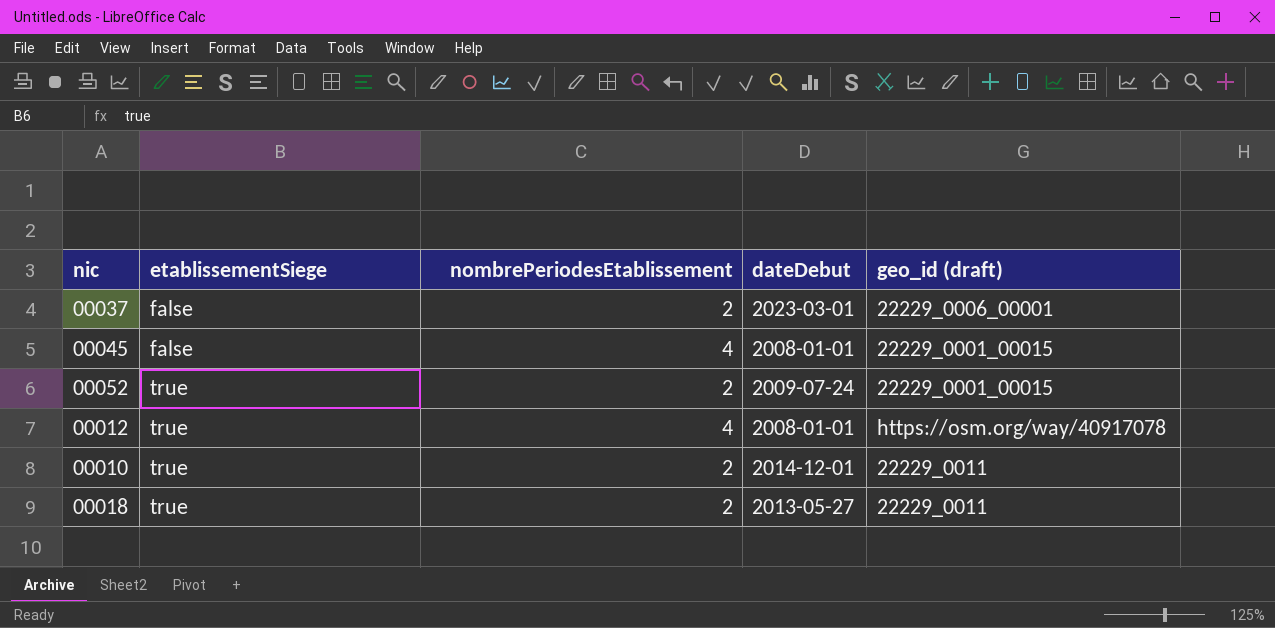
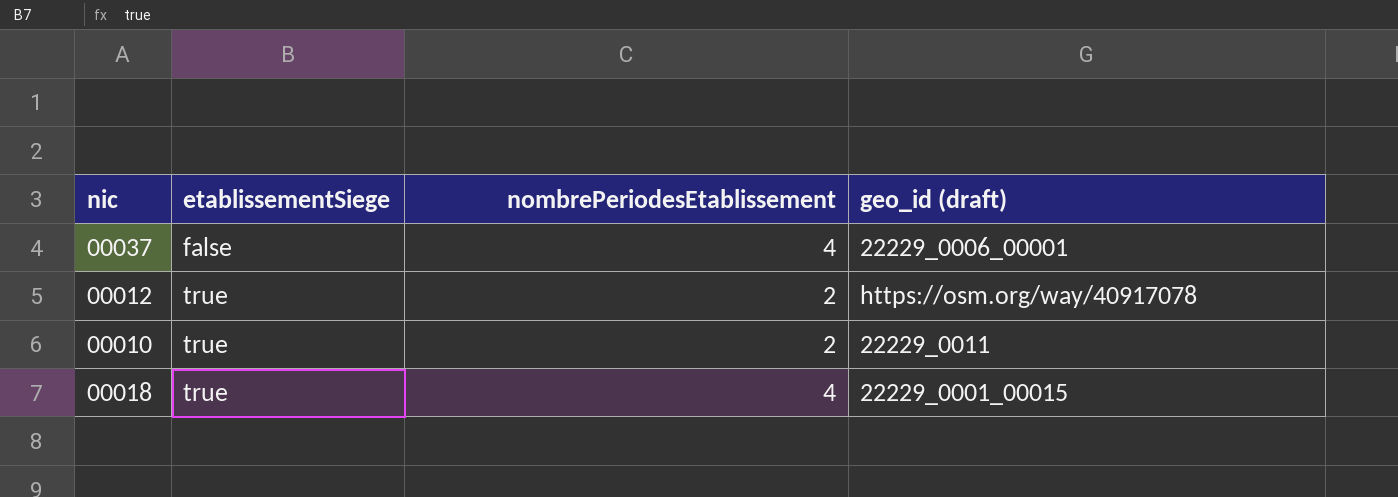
column dateDebut | position: 4 -> none
row 00045: false | 4 | 2008-01-01 | 22229_0001_00015 -> none
row 00052: true | 2 | 2009-07-24 | 22229_0001_00015 -> none
00037 | nombrePeriodesEtablissement: 2 -> 4
00012 | nombrePeriodesEtablissement: 4 -> 2
00018 | nombrePeriodesEtablissement: 2 -> 4
00018 | geo_id (draft): 22229_0011 -> 22229_0001_00015

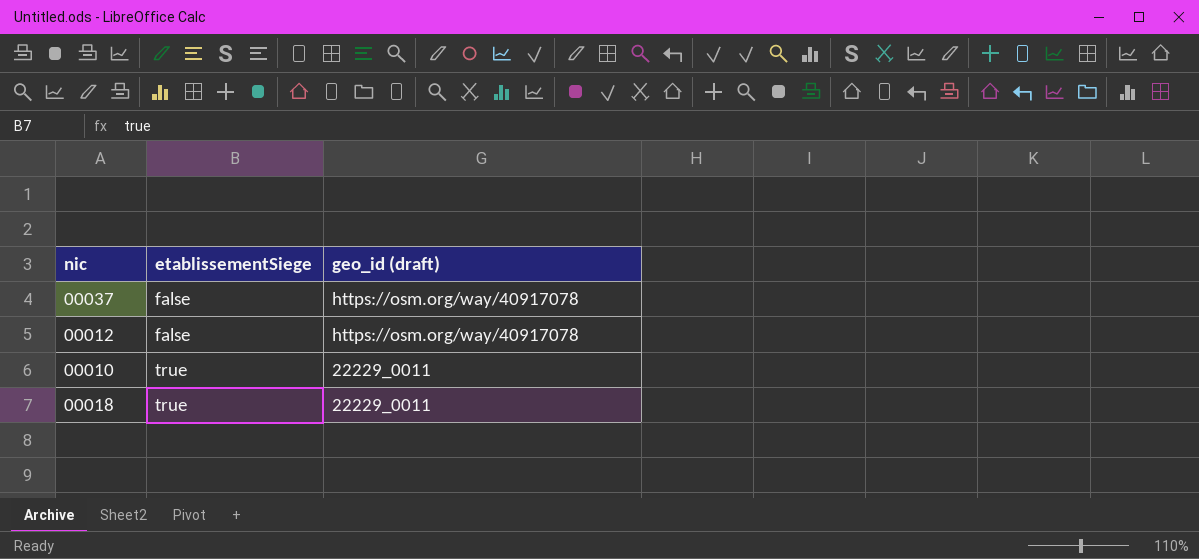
column nombrePeriodesEtablissement | position: 3 -> none
00037 | geo_id (draft): 22229_0006_00001 -> https://osm.org/way/40917078
00012 | etablissementSiege: true -> false
00018 | geo_id (draft): 22229_0001_00015 -> 22229_0011

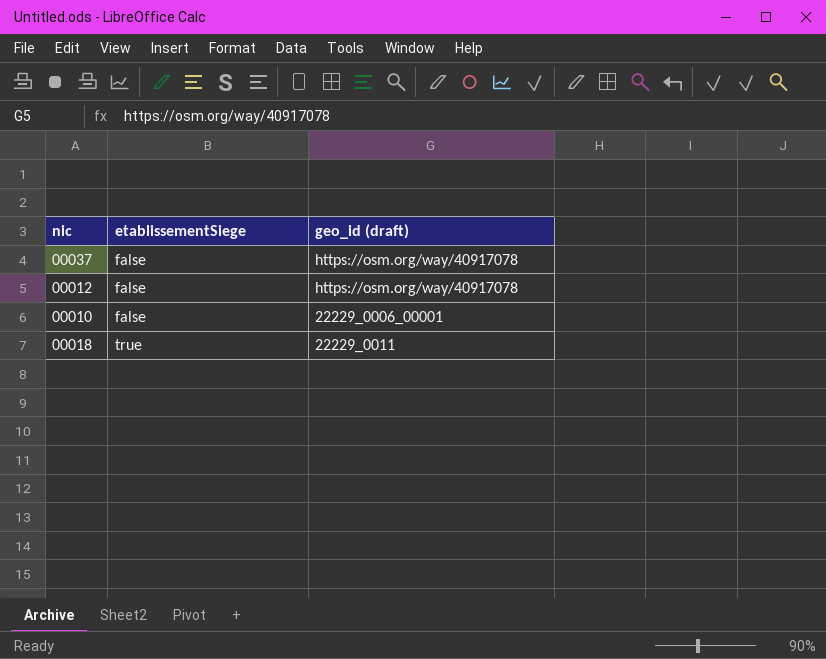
00010 | etablissementSiege: true -> false
00010 | geo_id (draft): 22229_0011 -> 22229_0006_00001

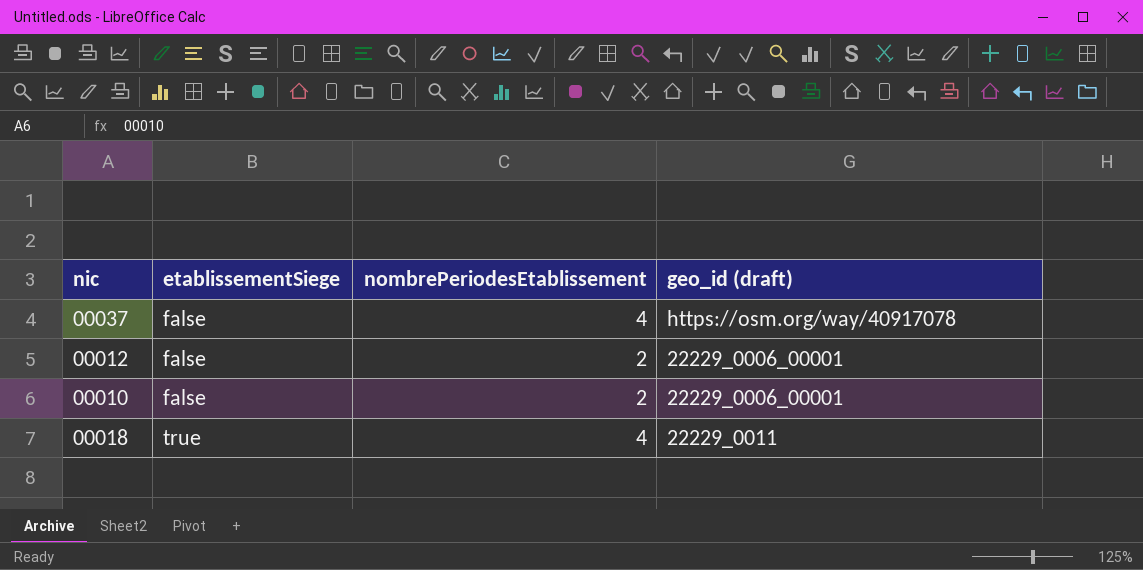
column nombrePeriodesEtablissement | position: none -> 3
00012 | geo_id (draft): https://osm.org/way/40917078 -> 22229_0006_00001

